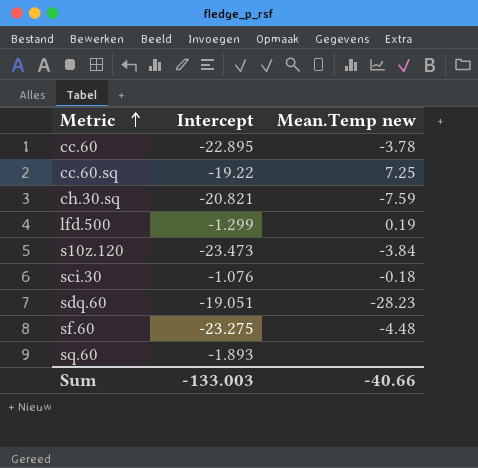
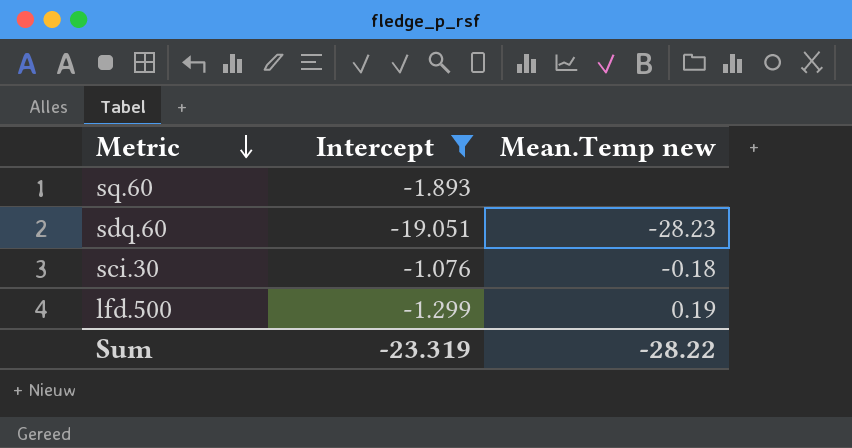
filter: none -> Intercept >= -19.051
row order: Metric ascending -> Metric descending
Sum | Intercept: -133.003 -> -23.319
Sum | Mean.Temp new: -40.66 -> -28.22

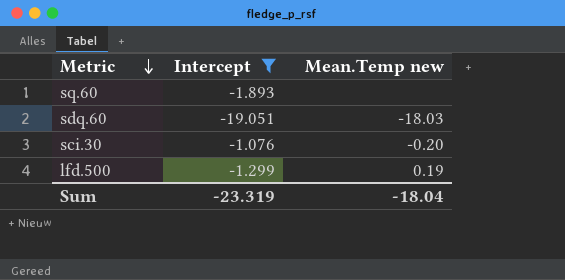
sdq.60 | Mean.Temp new: -28.23 -> -18.03
sci.30 | Mean.Temp new: -0.18 -> -0.20
Sum | Mean.Temp new: -28.22 -> -18.04

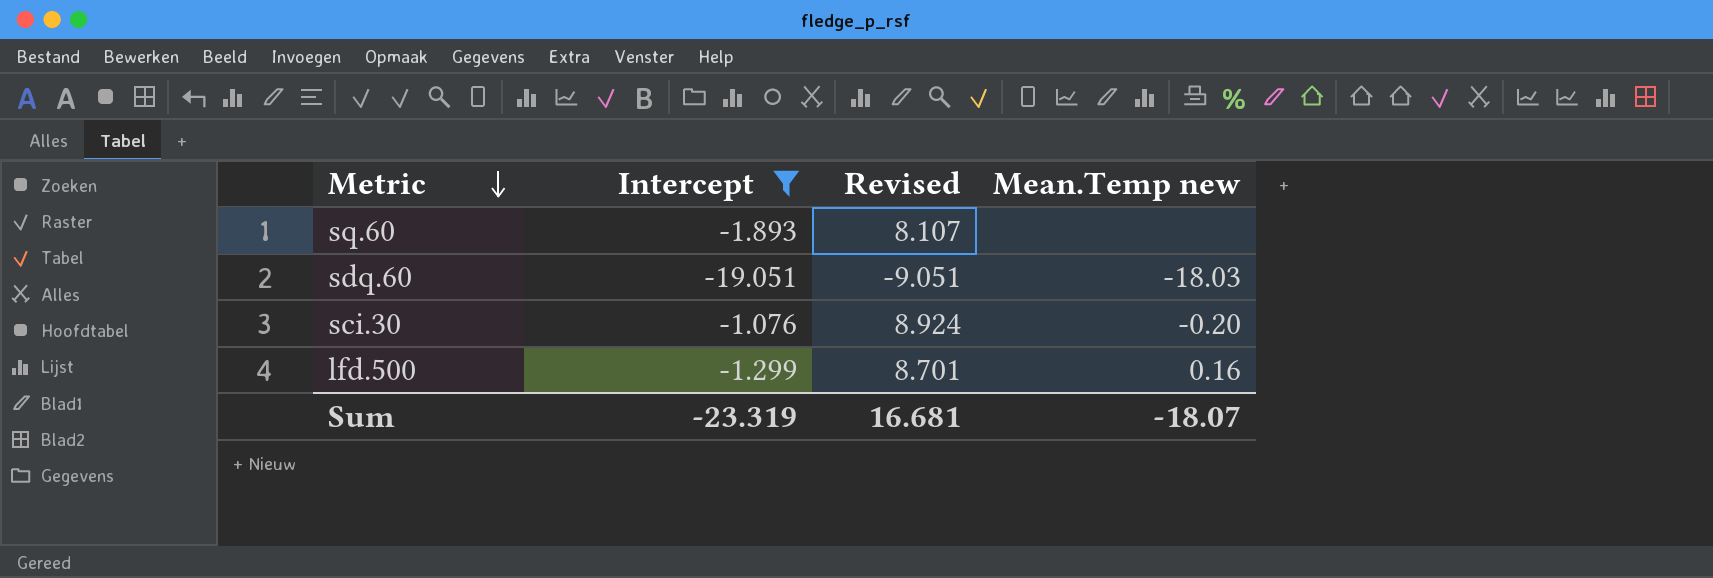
column Revised | formula: none -> [Intercept] + 10
lfd.500 | Mean.Temp new: 0.19 -> 0.16
Sum | Mean.Temp new: -18.04 -> -18.07

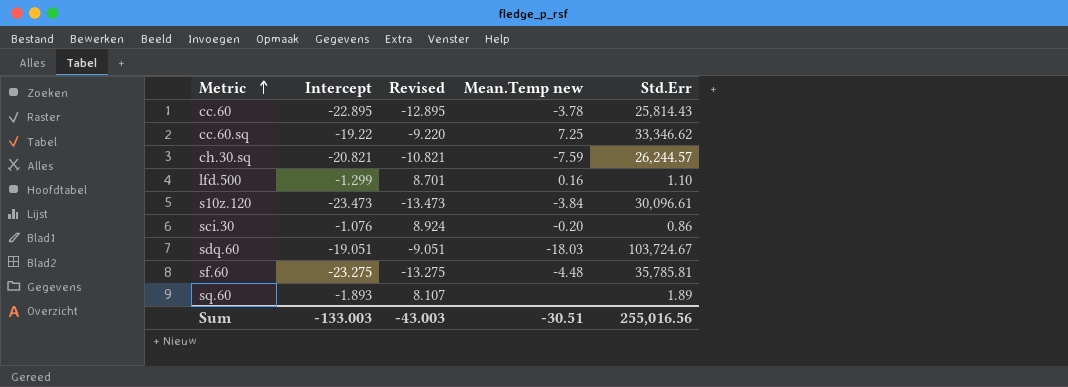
filter: Intercept >= -19.051 -> none
row order: Metric descending -> Metric ascending
column Std.Err | position: none -> 5
Sum | Intercept: -23.319 -> -133.003
Sum | Revised: 16.681 -> -43.003
Sum | Mean.Temp new: -18.07 -> -30.51

